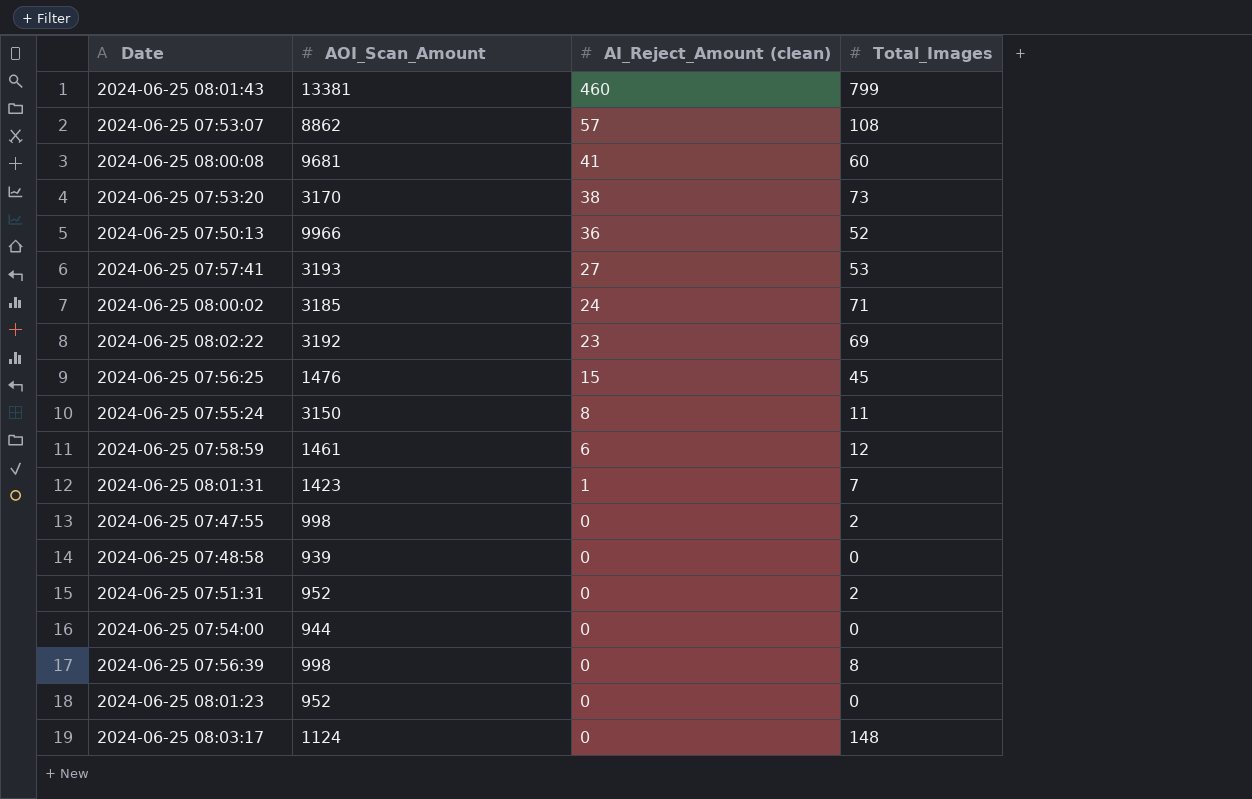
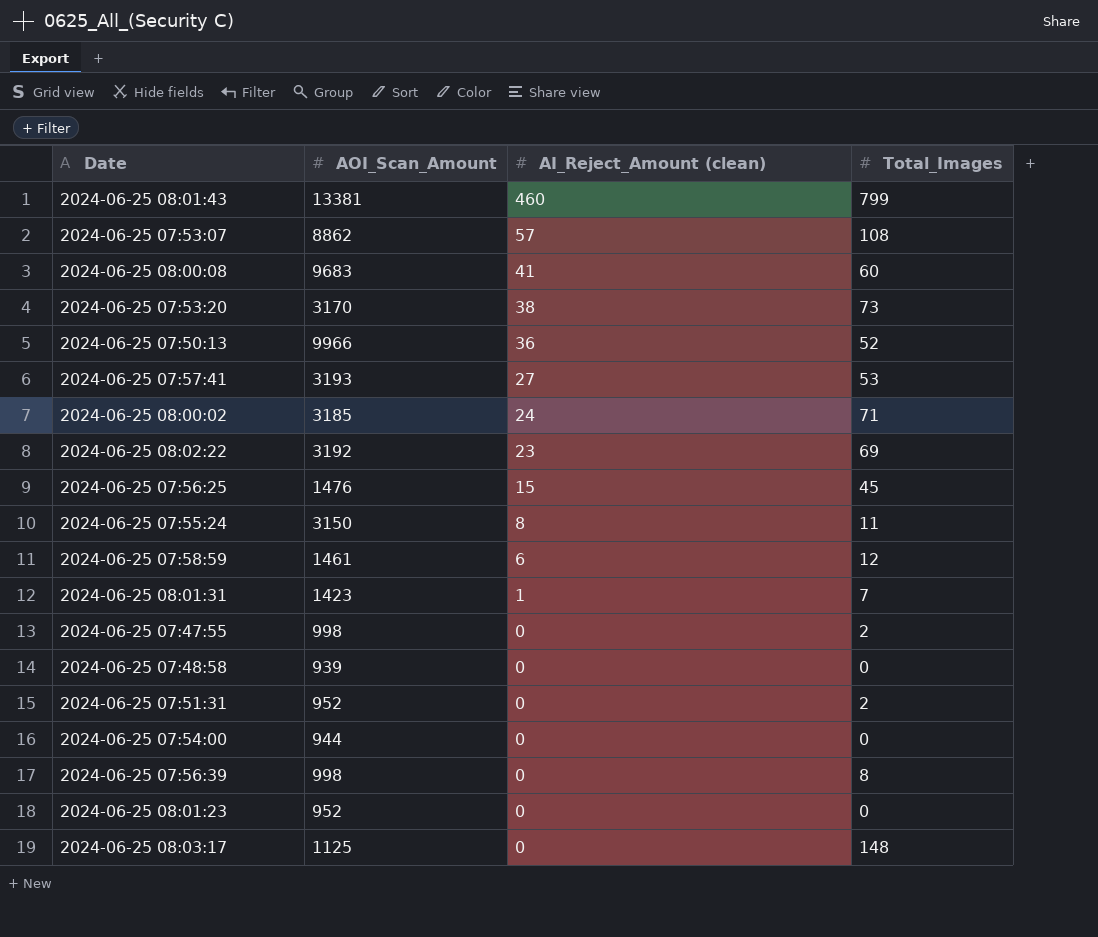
2024-06-25 08:00:08 | AOI_Scan_Amount: 9681 -> 9683
2024-06-25 08:03:17 | AOI_Scan_Amount: 1124 -> 1125

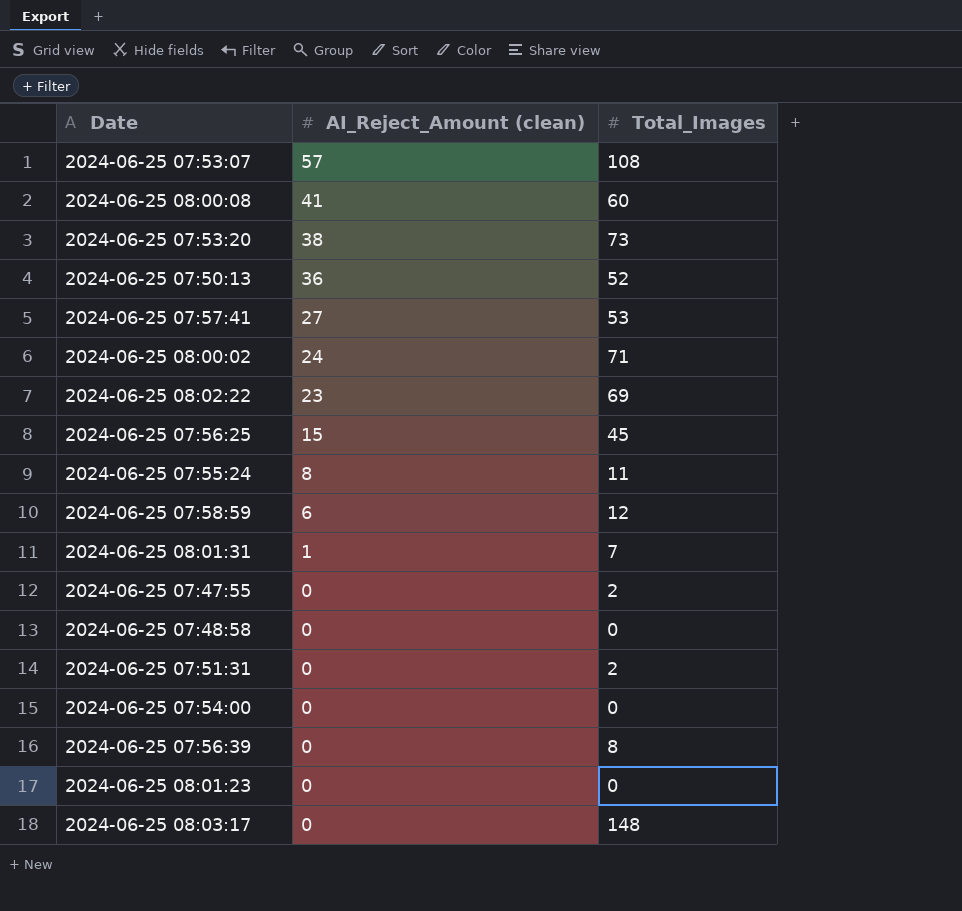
column AOI_Scan_Amount | position: 2 -> none
row 2024-06-25 08:01:43: 13381 | 460 | 799 -> none

